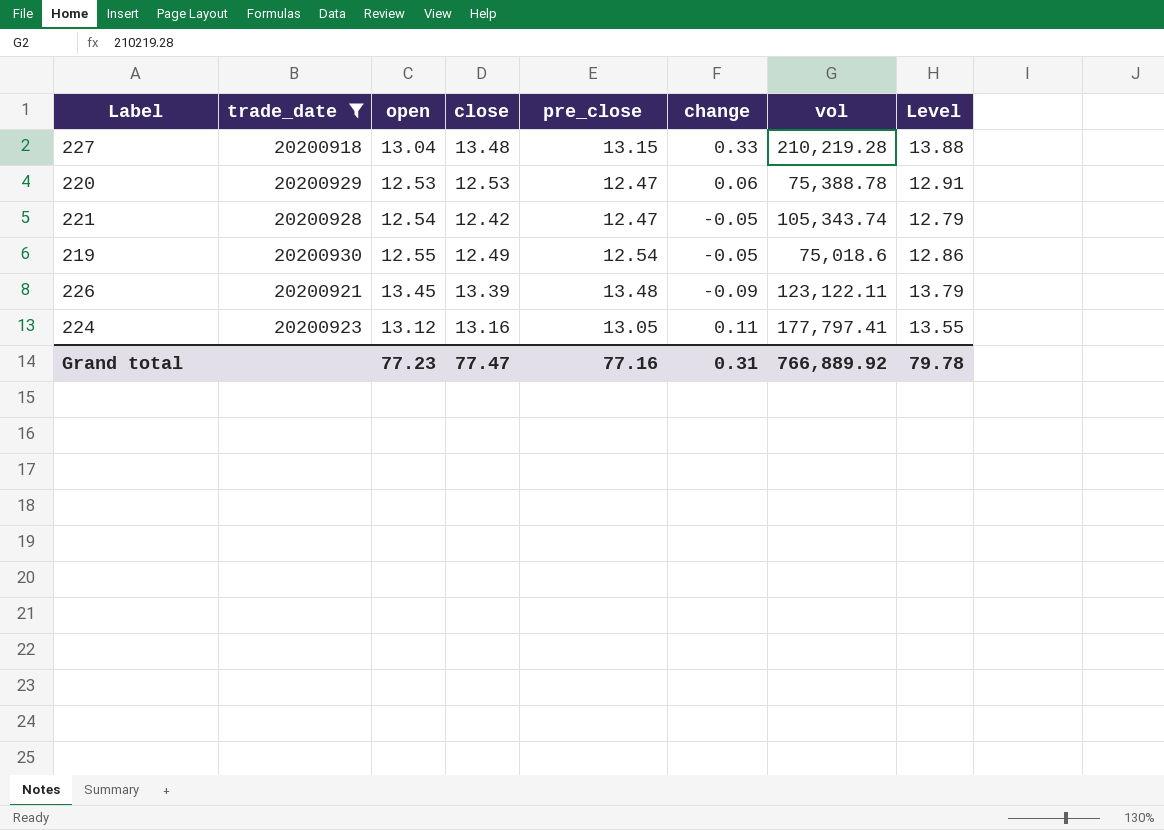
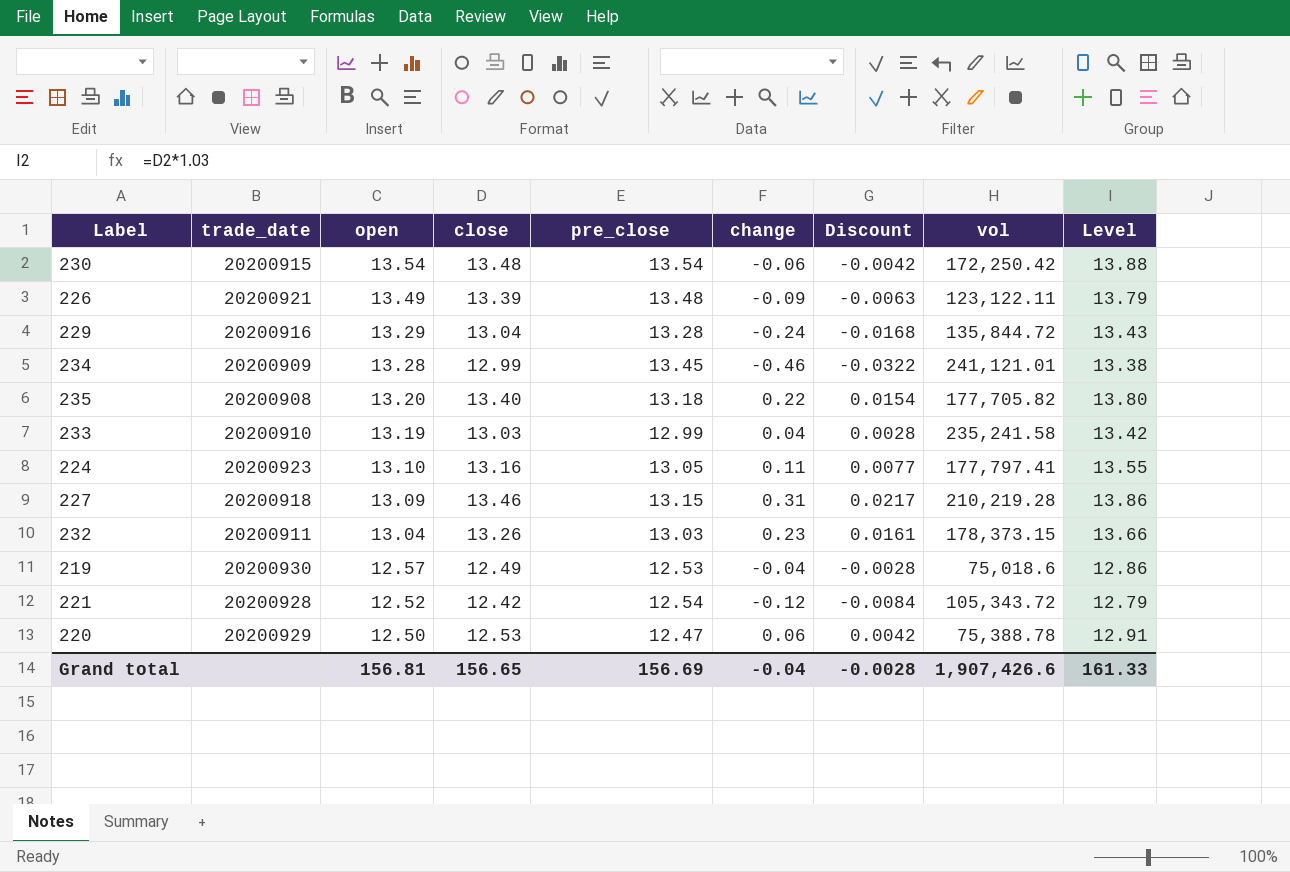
filter: trade_date >= 20200918 -> none
row order: none -> open descending
column Discount | formula: none -> [change] * 0.07
226 | open: 13.45 -> 13.49
224 | open: 13.12 -> 13.10
227 | open: 13.04 -> 13.09
227 | close: 13.48 -> 13.46
227 | change: 0.33 -> 0.31
227 | Level: 13.88 -> 13.86
219 | open: 12.55 -> 12.57
219 | pre_close: 12.54 -> 12.53
219 | change: -0.05 -> -0.04
221 | open: 12.54 -> 12.52
221 | pre_close: 12.47 -> 12.54
221 | change: -0.05 -> -0.12
221 | vol: 105,343.74 -> 105,343.72
220 | open: 12.53 -> 12.50
Grand total | open: 77.23 -> 156.81
Grand total | close: 77.47 -> 156.65
Grand total | pre_close: 77.16 -> 156.69
Grand total | change: 0.31 -> -0.04
Grand total | vol: 766,889.92 -> 1,907,426.6
Grand total | Level: 79.78 -> 161.33

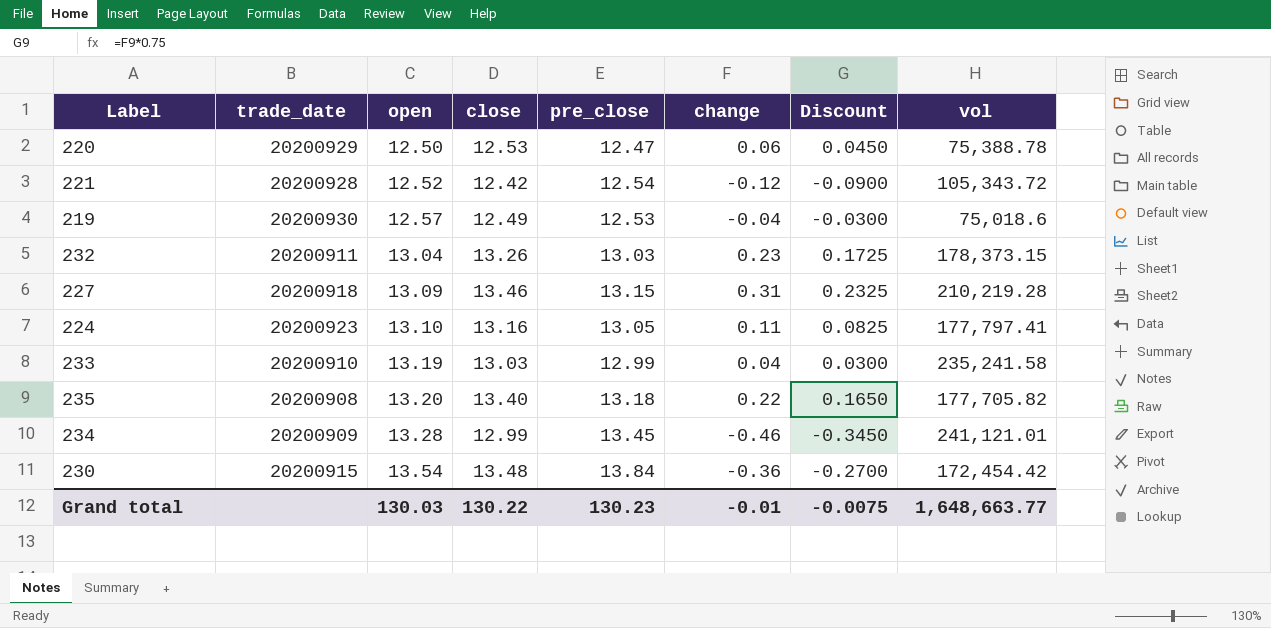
row order: open descending -> open ascending
column Level | formula: [close] * 1.03 -> none
column Discount | formula: [change] * 0.07 -> [change] * 0.75
row 226: 20200921 | 13.49 | 13.39 | 13.48 | -0.09 | -0.0063 | 123,122.11 | 13.79 -> none
row 229: 20200916 | 13.29 | 13.04 | 13.28 | -0.24 | -0.0168 | 135,844.72 | 13.43 -> none
230 | pre_close: 13.54 -> 13.84
230 | change: -0.06 -> -0.36
230 | vol: 172,250.42 -> 172,454.42
Grand total | open: 156.81 -> 130.03
Grand total | close: 156.65 -> 130.22
Grand total | pre_close: 156.69 -> 130.23
Grand total | change: -0.04 -> -0.01
Grand total | Discount: -0.0028 -> -0.0075
Grand total | vol: 1,907,426.6 -> 1,648,663.77

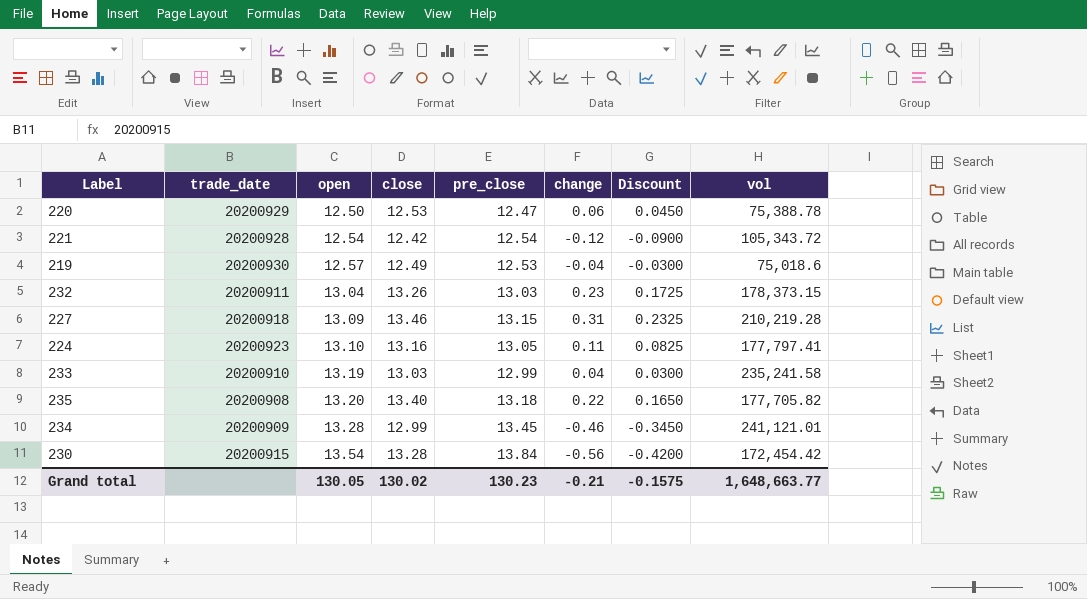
221 | open: 12.52 -> 12.54
230 | close: 13.48 -> 13.28
230 | change: -0.36 -> -0.56
230 | Discount: -0.2700 -> -0.4200
Grand total | open: 130.03 -> 130.05
Grand total | close: 130.22 -> 130.02
Grand total | change: -0.01 -> -0.21
Grand total | Discount: -0.0075 -> -0.1575

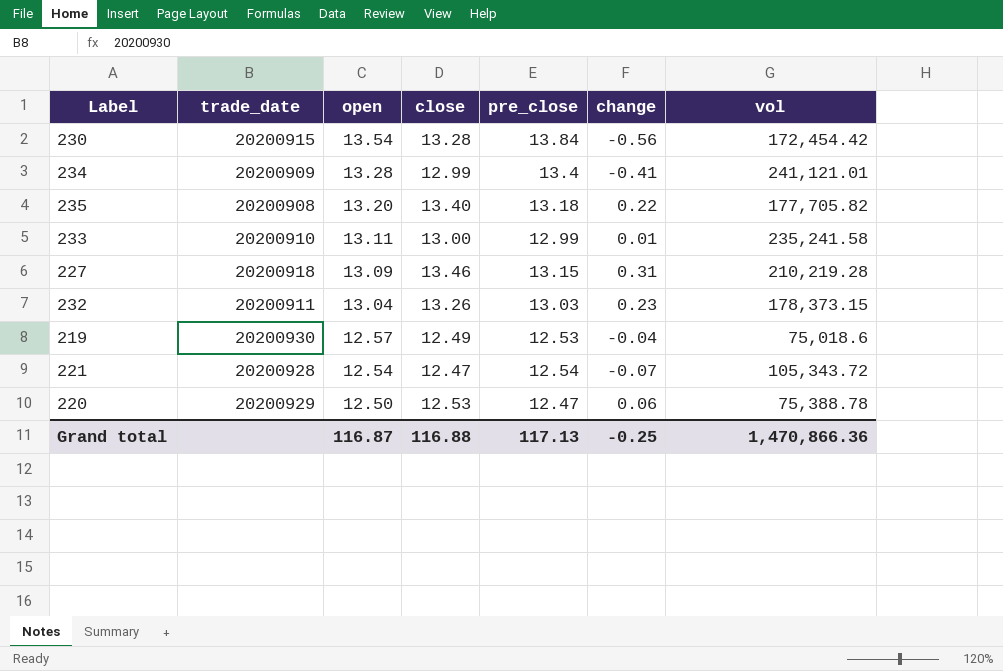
row order: open ascending -> open descending
column Discount | formula: [change] * 0.75 -> none
row 224: 20200923 | 13.10 | 13.16 | 13.05 | 0.11 | 0.0825 | 177,797.41 -> none
234 | pre_close: 13.45 -> 13.4
234 | change: -0.46 -> -0.41
233 | open: 13.19 -> 13.11
233 | close: 13.03 -> 13.00
233 | change: 0.04 -> 0.01
221 | close: 12.42 -> 12.47
221 | change: -0.12 -> -0.07
Grand total | open: 130.05 -> 116.87
Grand total | close: 130.02 -> 116.88
Grand total | pre_close: 130.23 -> 117.13
Grand total | change: -0.21 -> -0.25
Grand total | vol: 1,648,663.77 -> 1,470,866.36

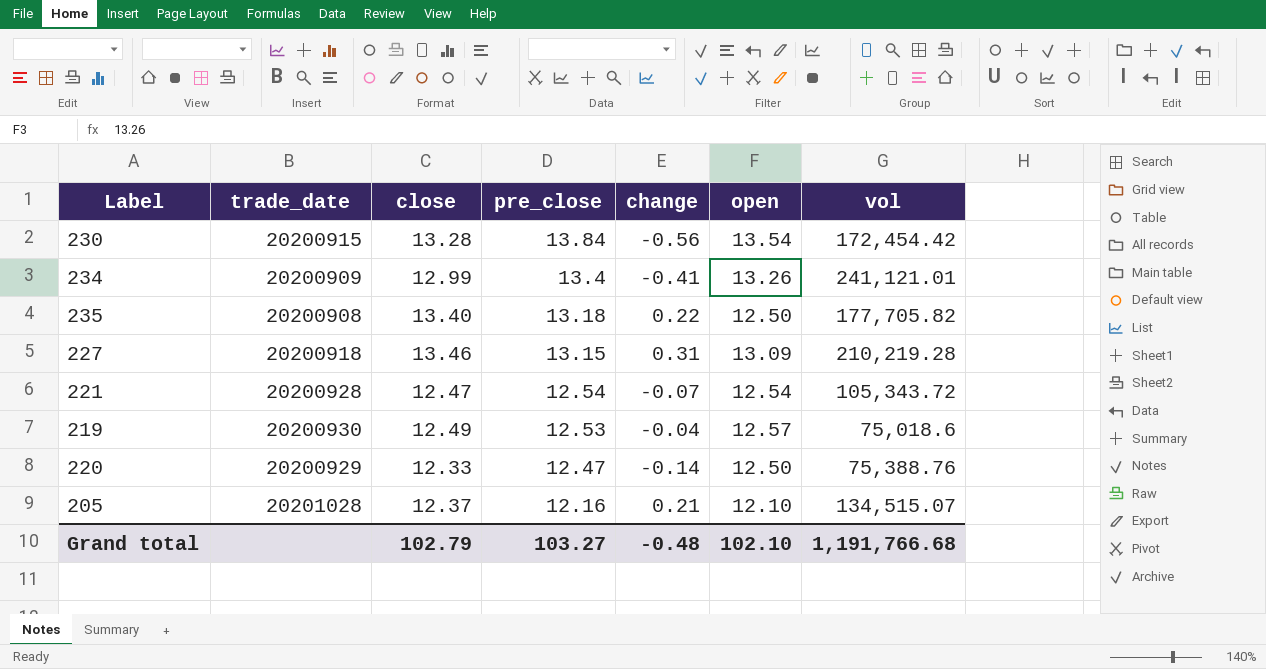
row order: open descending -> pre_close descending
column open | position: 3 -> 6
row 233: 20200910 | 13.11 | 13.00 | 12.99 | 0.01 | 235,241.58 -> none
row 232: 20200911 | 13.04 | 13.26 | 13.03 | 0.23 | 178,373.15 -> none
234 | open: 13.28 -> 13.26
235 | open: 13.20 -> 12.50
220 | close: 12.53 -> 12.33
220 | change: 0.06 -> -0.14
220 | vol: 75,388.78 -> 75,388.76
row 205: none -> 20201028 | 12.37 | 12.16 | 0.21 | 12.10 | 134,515.07
Grand total | close: 116.88 -> 102.79
Grand total | pre_close: 117.13 -> 103.27
Grand total | change: -0.25 -> -0.48
Grand total | open: 116.87 -> 102.10
Grand total | vol: 1,470,866.36 -> 1,191,766.68

